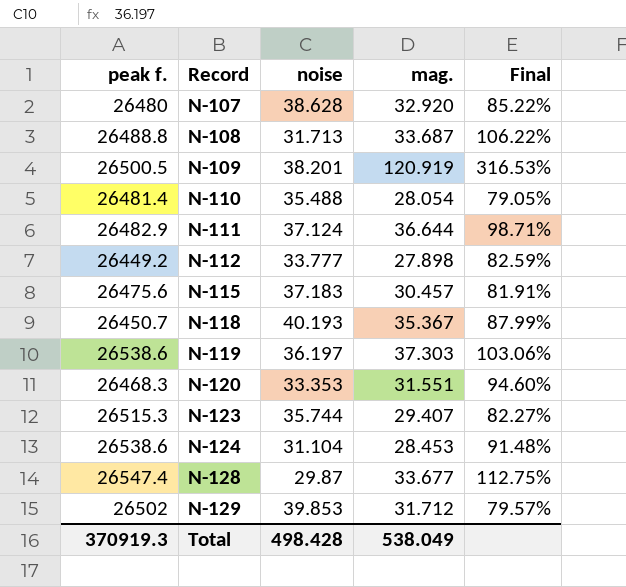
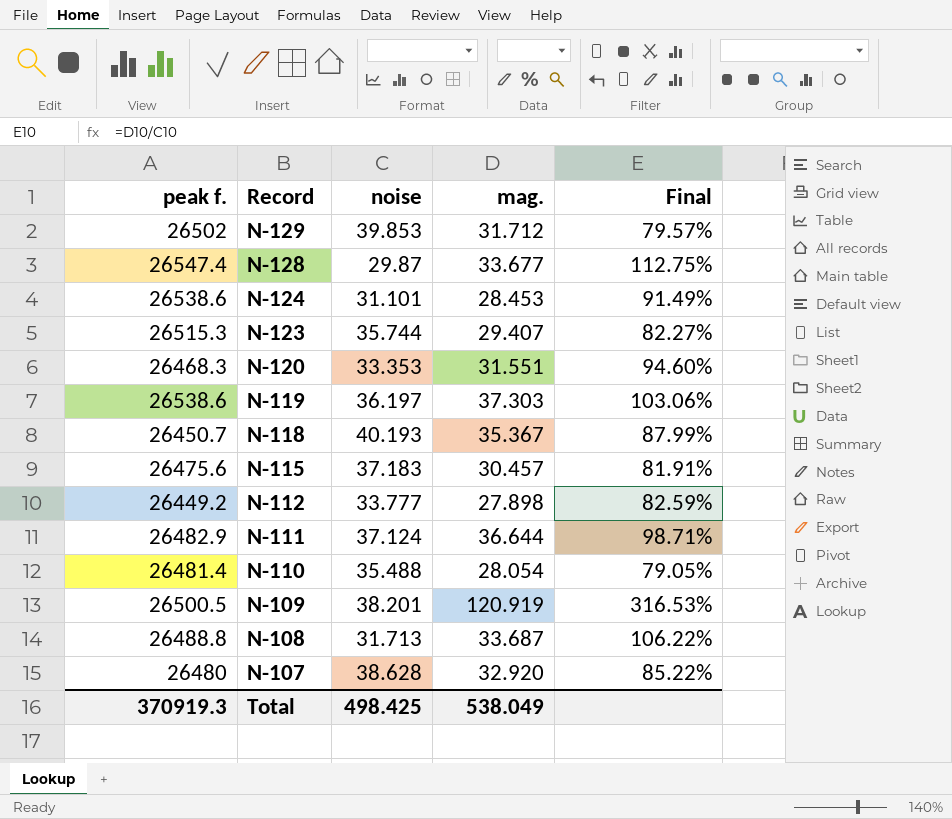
row order: Record ascending -> Record descending
N-124 | noise: 31.104 -> 31.101
N-124 | Final: 91.48% -> 91.49%
Total | noise: 498.428 -> 498.425

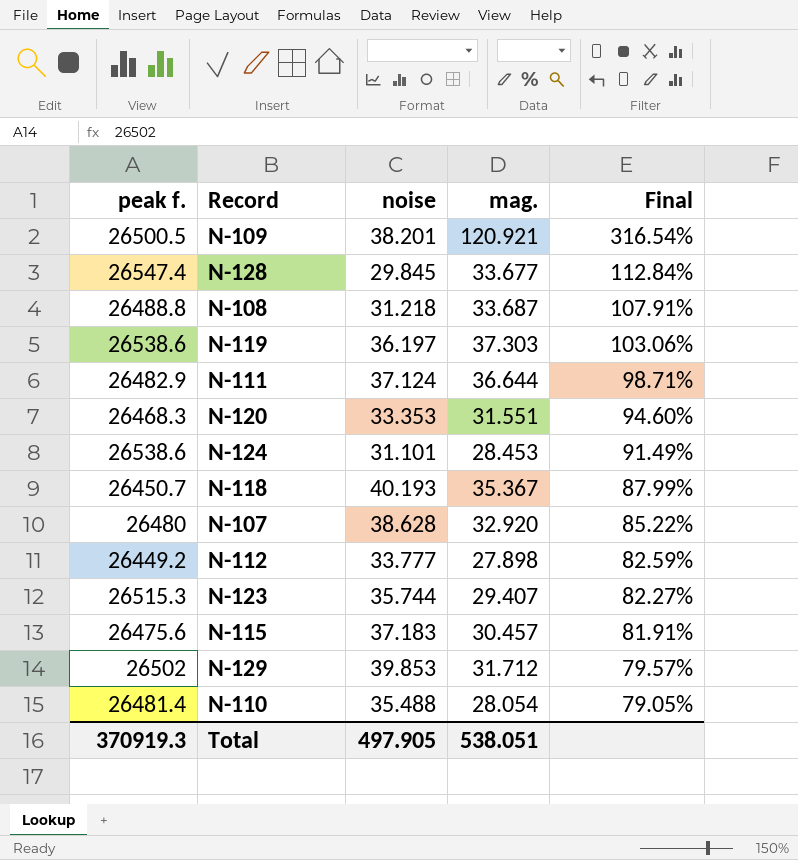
row order: Record descending -> Final descending
N-109 | mag.: 120.919 -> 120.921
N-109 | Final: 316.53% -> 316.54%
N-128 | noise: 29.87 -> 29.845
N-128 | Final: 112.75% -> 112.84%
N-108 | noise: 31.713 -> 31.218
N-108 | Final: 106.22% -> 107.91%
Total | noise: 498.425 -> 497.905
Total | mag.: 538.049 -> 538.051

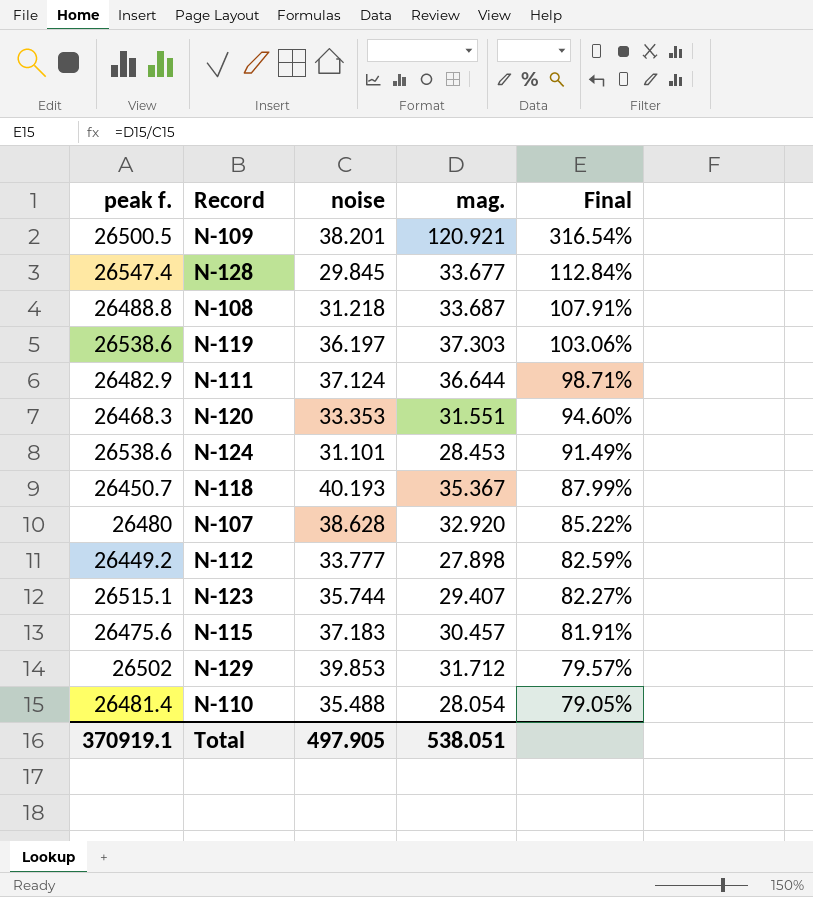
N-123 | peak f.: 26515.3 -> 26515.1
Total | peak f.: 370919.3 -> 370919.1

